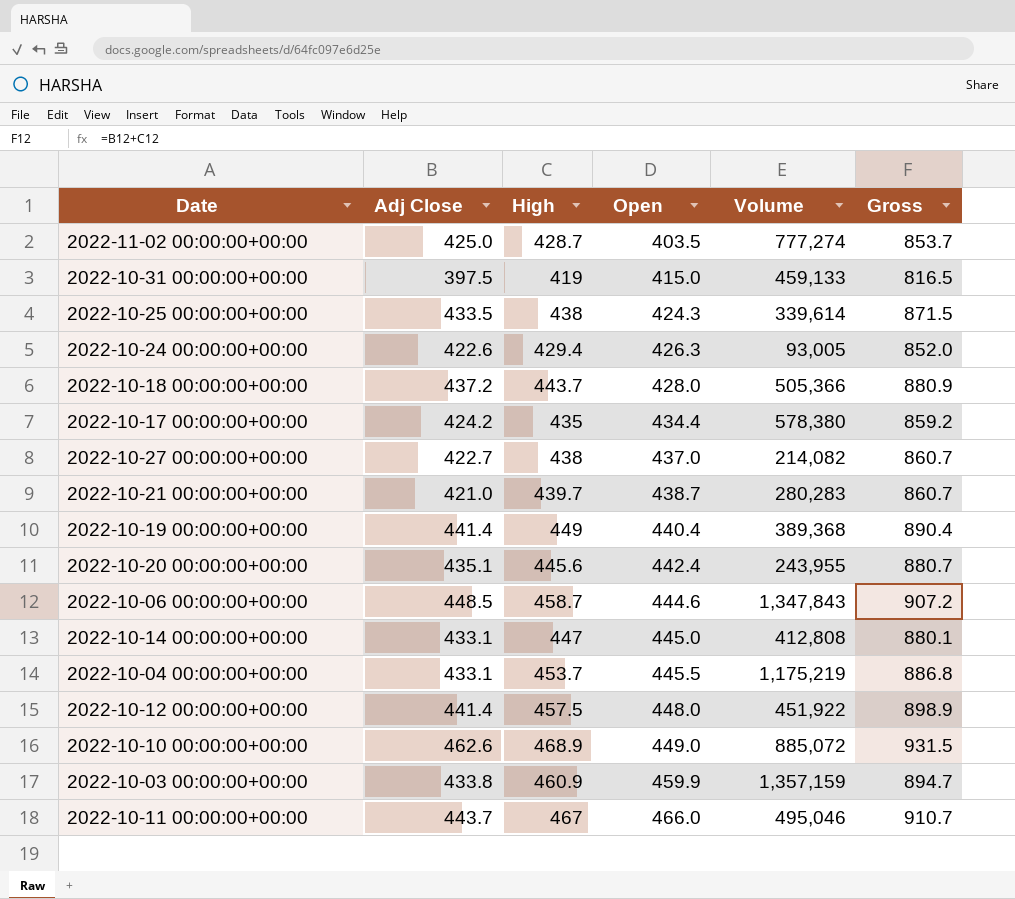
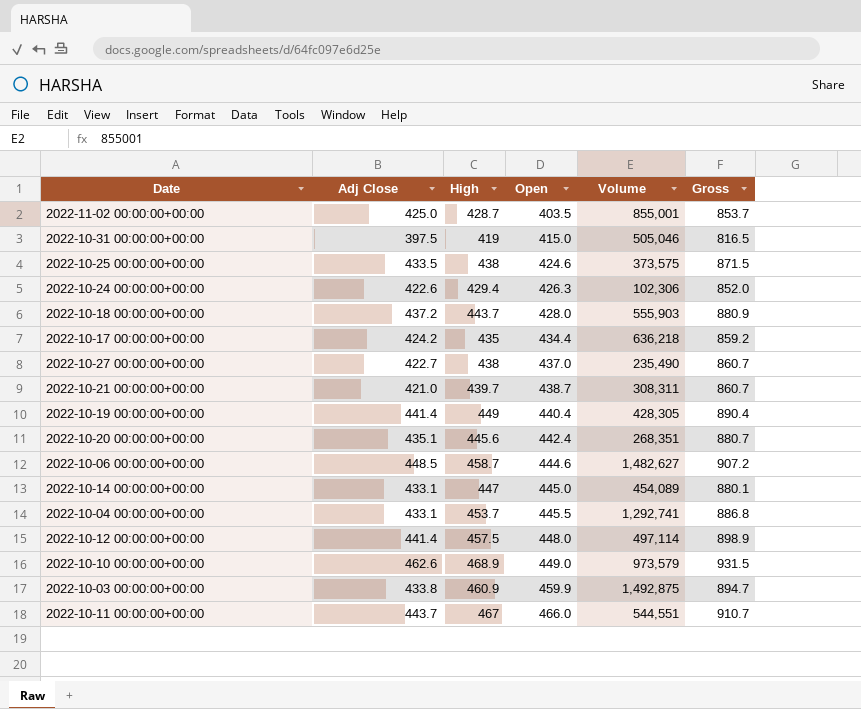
2022-11-02 00:00:00+00:00 | Volume: 777,274 -> 855,001
2022-10-31 00:00:00+00:00 | Volume: 459,133 -> 505,046
2022-10-25 00:00:00+00:00 | Open: 424.3 -> 424.6
2022-10-25 00:00:00+00:00 | Volume: 339,614 -> 373,575
2022-10-24 00:00:00+00:00 | Volume: 93,005 -> 102,306
2022-10-18 00:00:00+00:00 | Volume: 505,366 -> 555,903
2022-10-17 00:00:00+00:00 | Volume: 578,380 -> 636,218
2022-10-27 00:00:00+00:00 | Volume: 214,082 -> 235,490
2022-10-21 00:00:00+00:00 | Volume: 280,283 -> 308,311
2022-10-19 00:00:00+00:00 | Volume: 389,368 -> 428,305
2022-10-20 00:00:00+00:00 | Volume: 243,955 -> 268,351
2022-10-06 00:00:00+00:00 | Volume: 1,347,843 -> 1,482,627
2022-10-14 00:00:00+00:00 | Volume: 412,808 -> 454,089
2022-10-04 00:00:00+00:00 | Volume: 1,175,219 -> 1,292,741
2022-10-12 00:00:00+00:00 | Volume: 451,922 -> 497,114
2022-10-10 00:00:00+00:00 | Volume: 885,072 -> 973,579
2022-10-03 00:00:00+00:00 | Volume: 1,357,159 -> 1,492,875
2022-10-11 00:00:00+00:00 | Volume: 495,046 -> 544,551

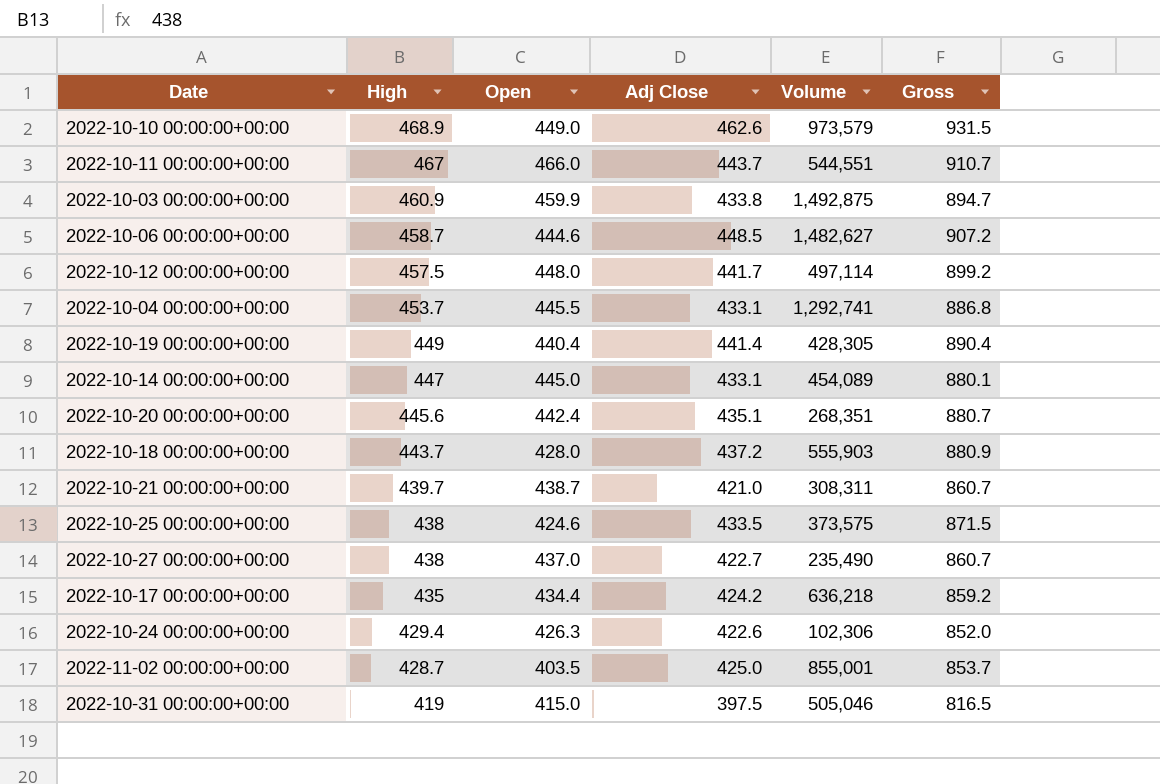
row order: Open ascending -> High descending
column Adj Close | position: 2 -> 4
2022-10-12 00:00:00+00:00 | Adj Close: 441.4 -> 441.7
2022-10-12 00:00:00+00:00 | Gross: 898.9 -> 899.2

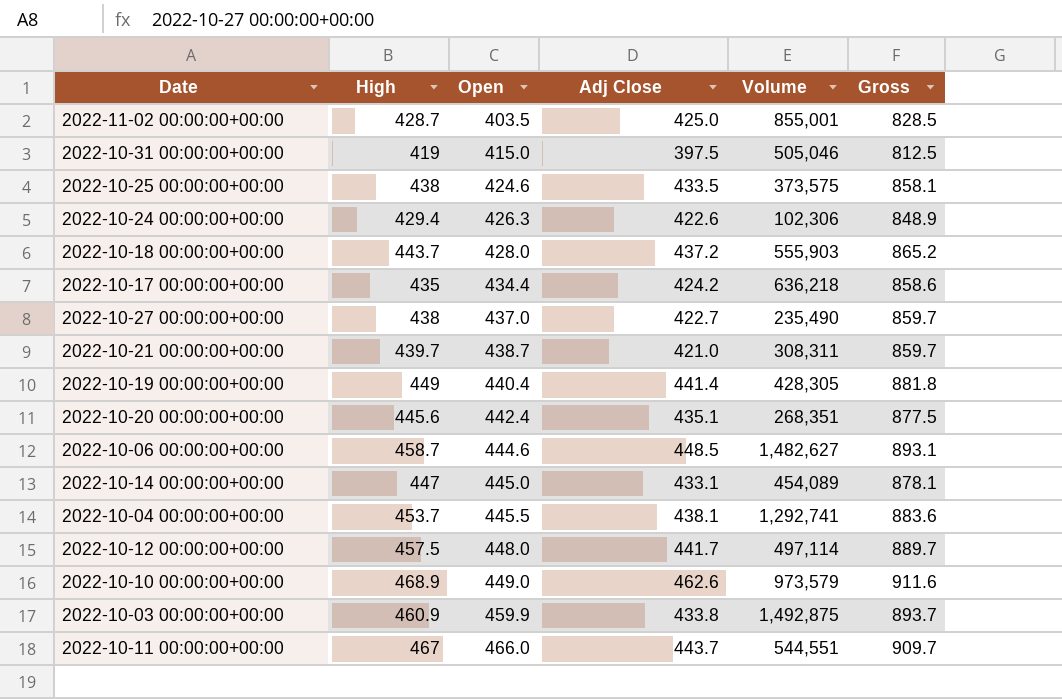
row order: High descending -> Open ascending
column Gross | formula: [High] + [Adj Close] -> [Open] + [Adj Close]
2022-10-04 00:00:00+00:00 | Adj Close: 433.1 -> 438.1

